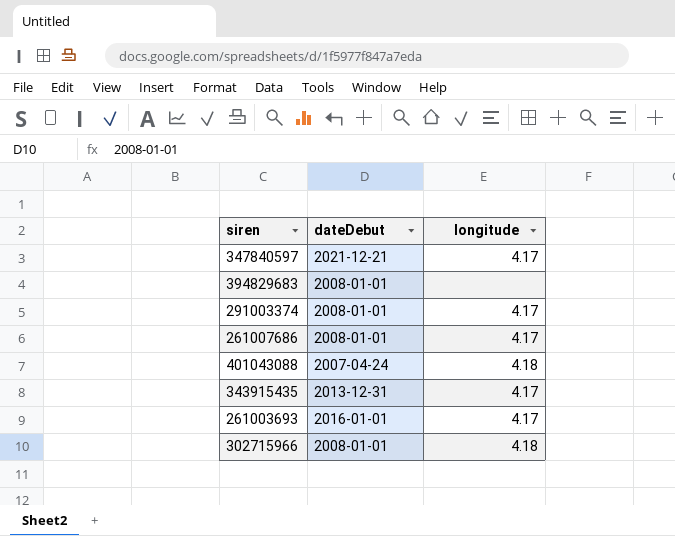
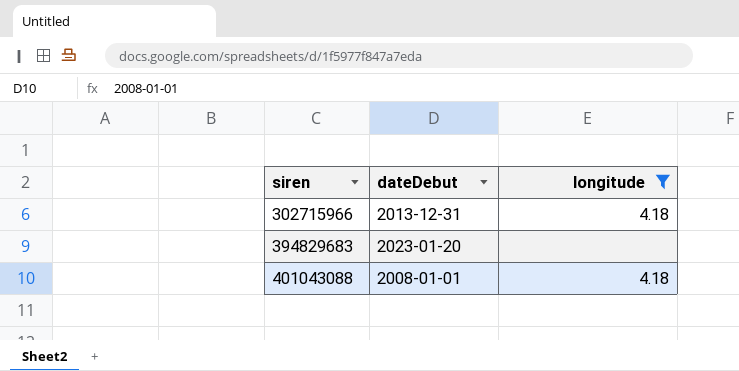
filter: none -> longitude != 4.17
row order: none -> siren ascending
302715966 | dateDebut: 2008-01-01 -> 2013-12-31
394829683 | dateDebut: 2008-01-01 -> 2023-01-20
401043088 | dateDebut: 2007-04-24 -> 2008-01-01

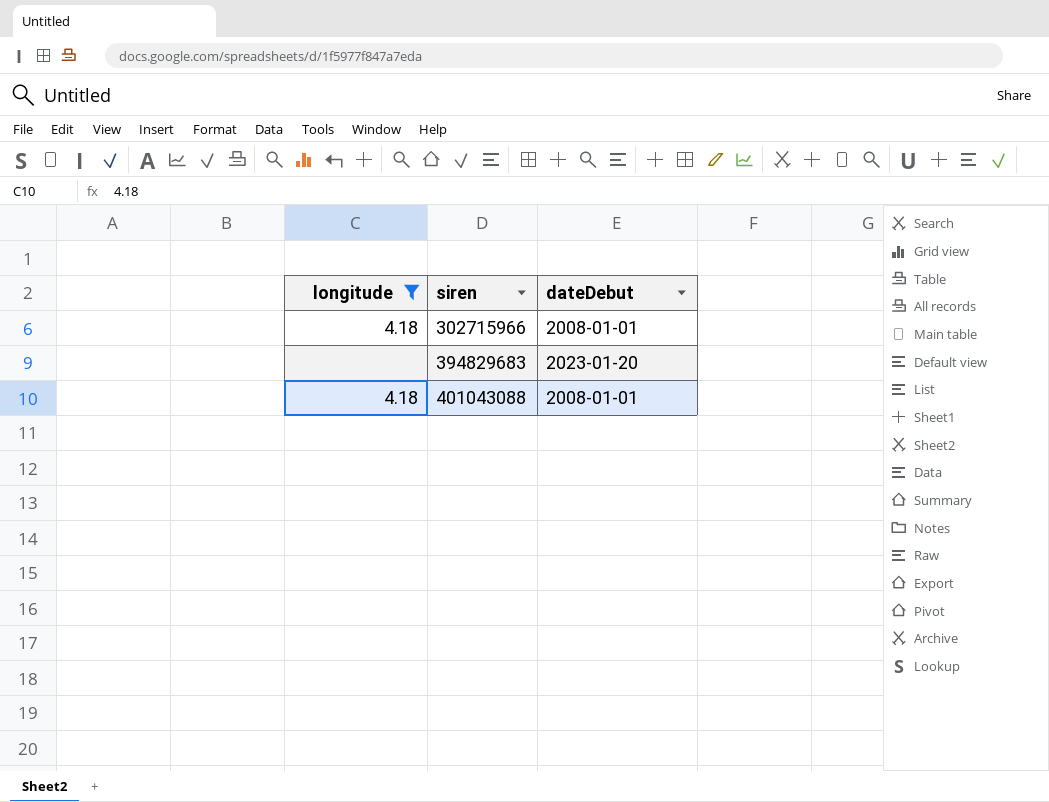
column longitude | position: 3 -> 1
302715966 | dateDebut: 2013-12-31 -> 2008-01-01

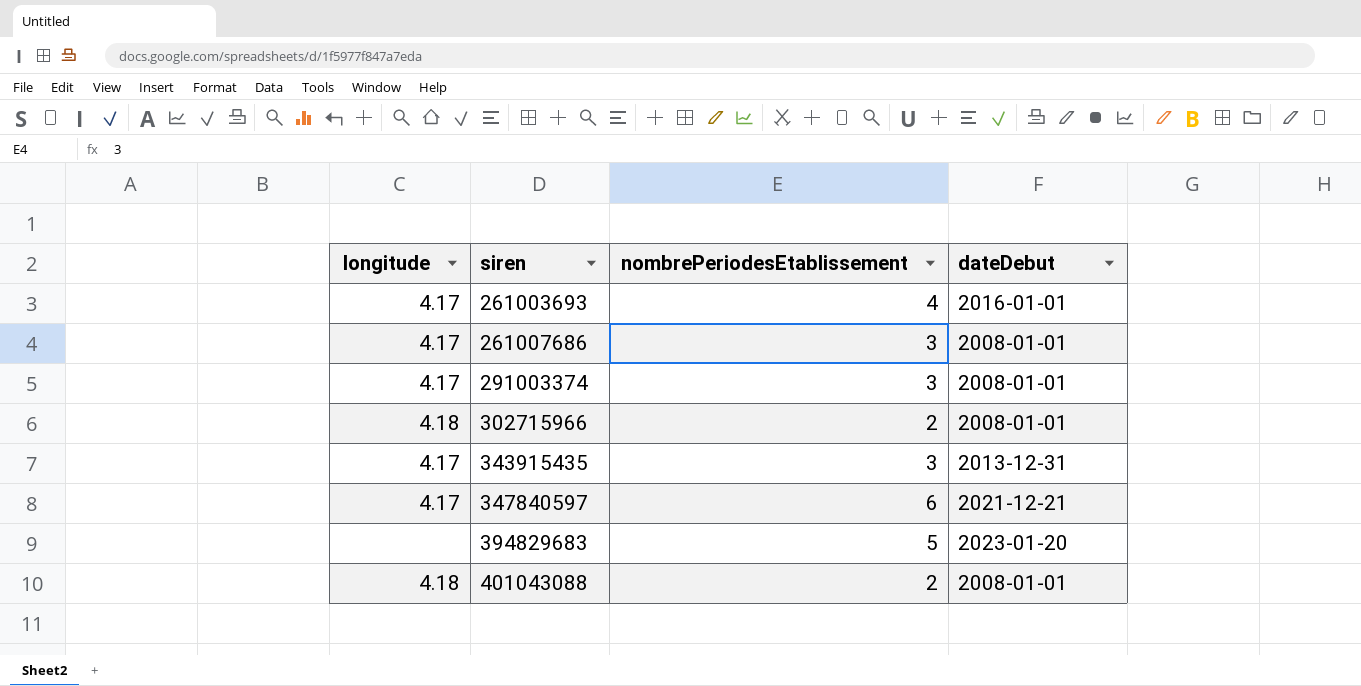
filter: longitude != 4.17 -> none
column nombrePeriodesEtablissement | position: none -> 3

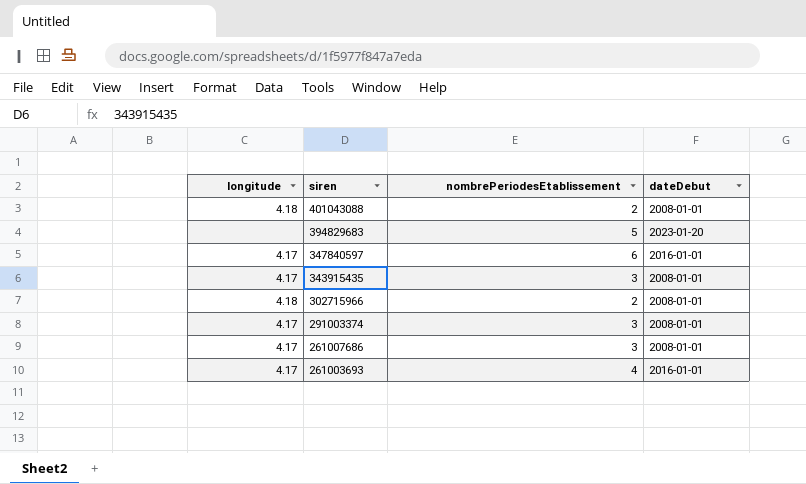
row order: siren ascending -> siren descending
347840597 | dateDebut: 2021-12-21 -> 2016-01-01
343915435 | dateDebut: 2013-12-31 -> 2008-01-01

